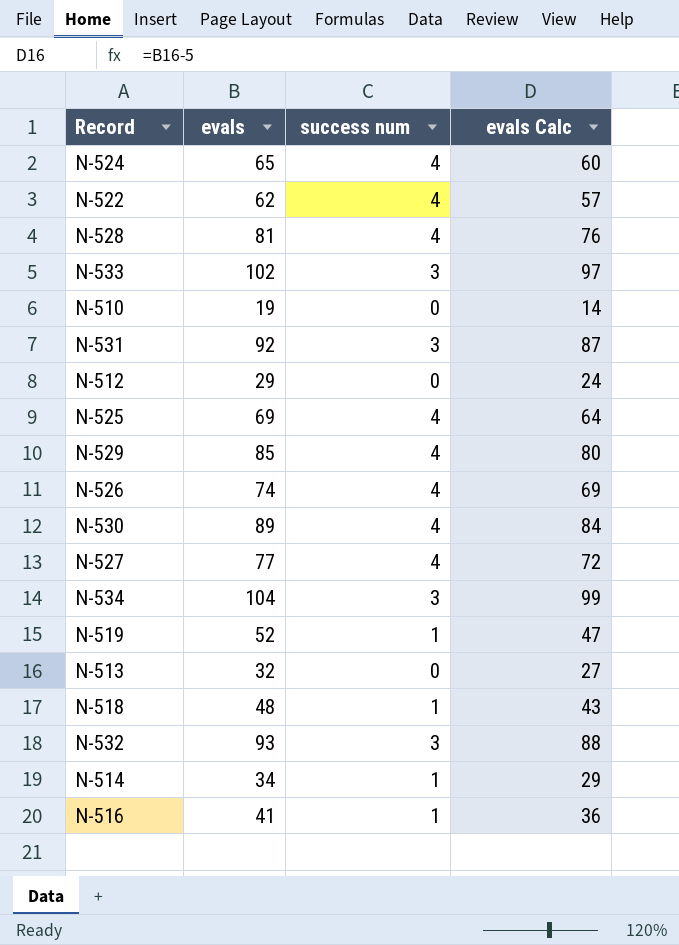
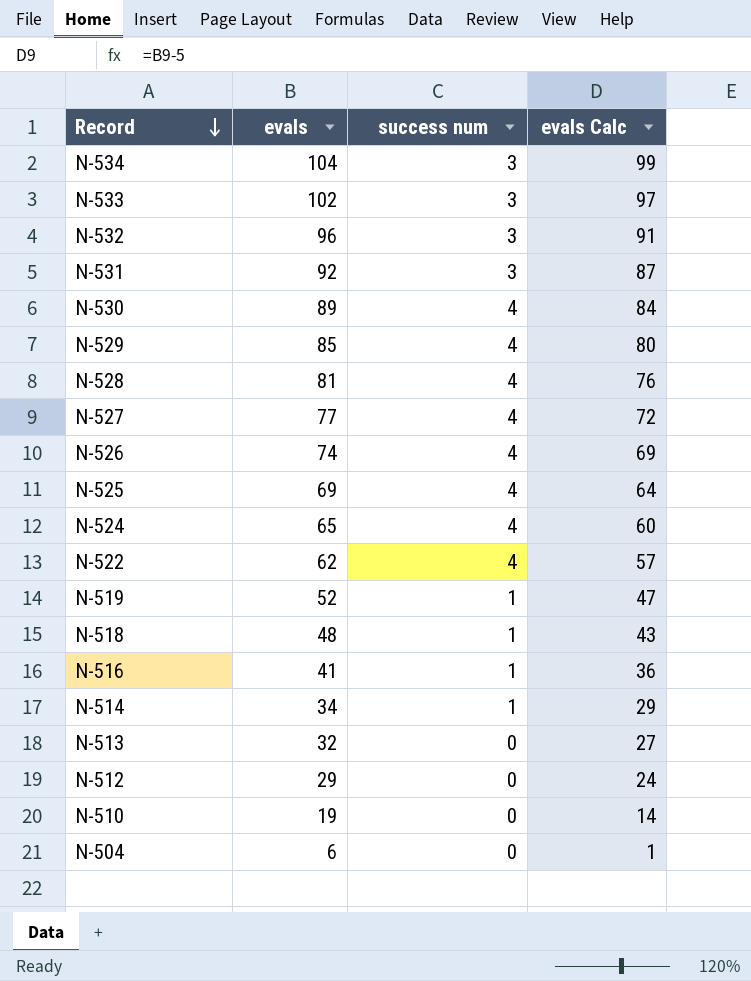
row order: none -> Record descending
N-532 | evals: 93 -> 96
N-532 | evals Calc: 88 -> 91
row N-504: none -> 6 | 0 | 1

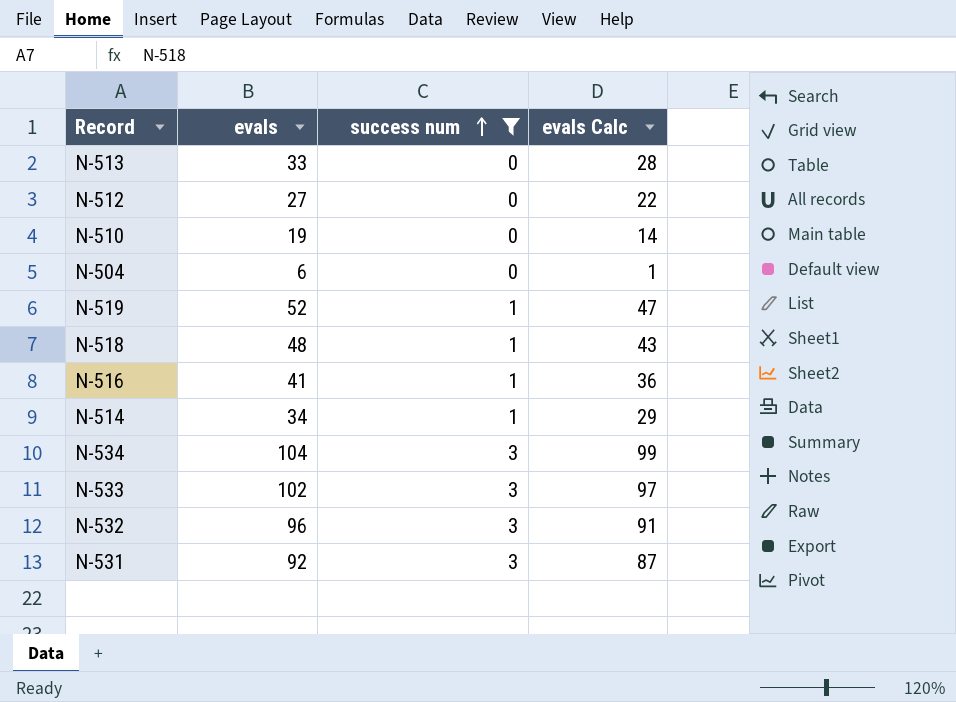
filter: none -> success num != 4
row order: Record descending -> success num ascending
N-513 | evals: 32 -> 33
N-513 | evals Calc: 27 -> 28
N-512 | evals: 29 -> 27
N-512 | evals Calc: 24 -> 22

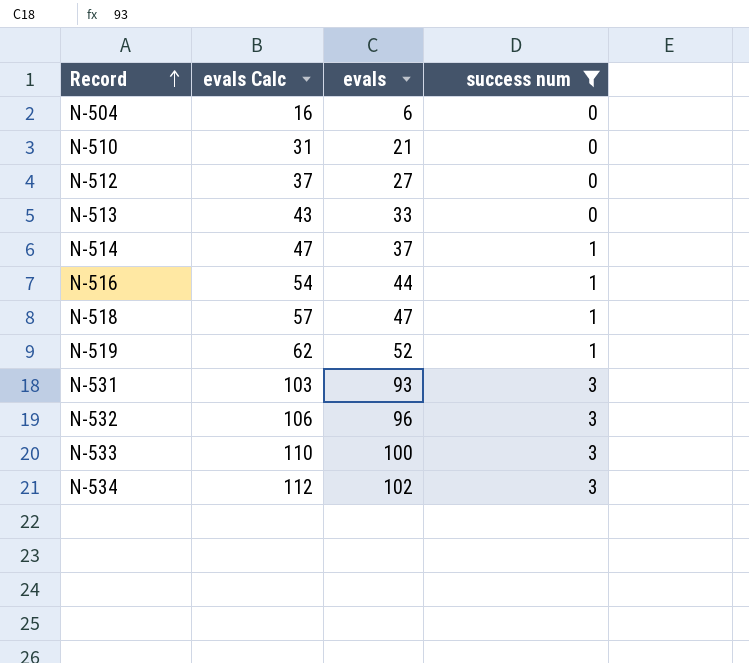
row order: success num ascending -> Record ascending
column evals Calc | formula: [evals] - 5 -> [evals] + 10
column evals Calc | position: 4 -> 2
N-510 | evals: 19 -> 21
N-514 | evals: 34 -> 37
N-516 | evals: 41 -> 44
N-518 | evals: 48 -> 47
N-531 | evals: 92 -> 93
N-533 | evals: 102 -> 100
N-534 | evals: 104 -> 102

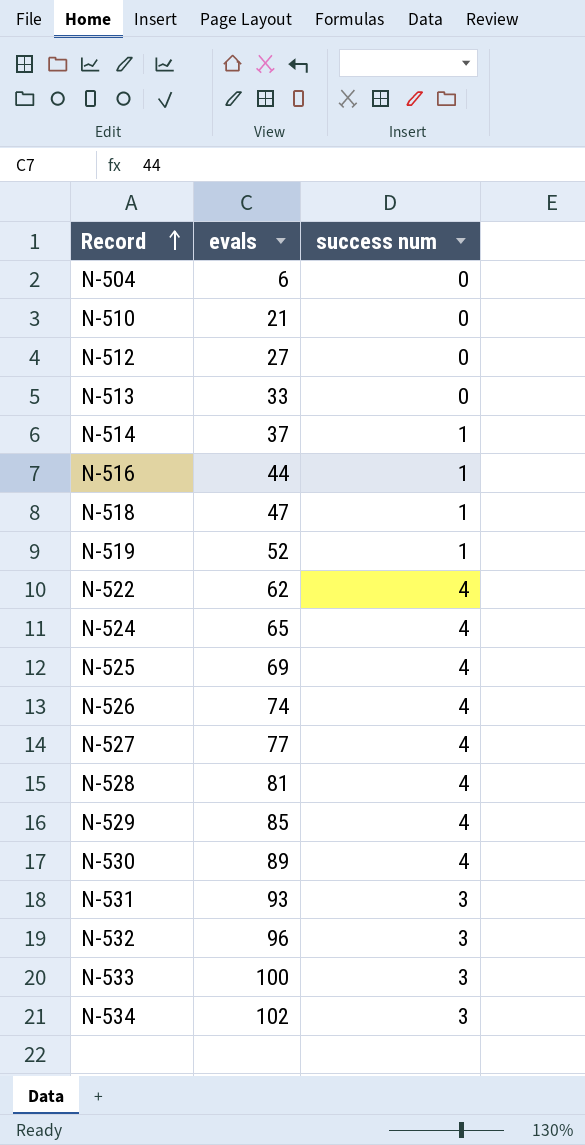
filter: success num != 4 -> none
column evals Calc | formula: [evals] + 10 -> none

